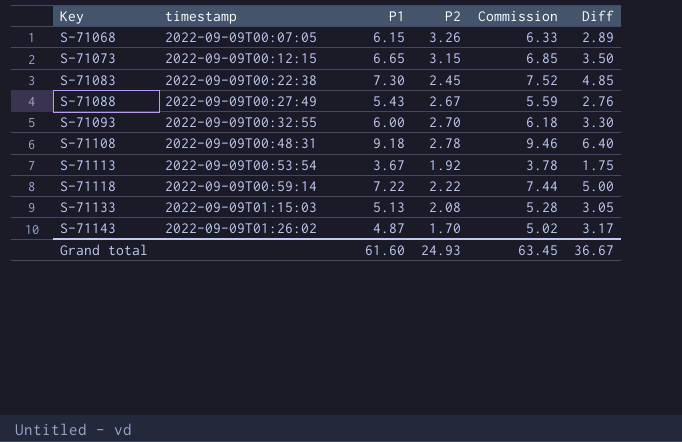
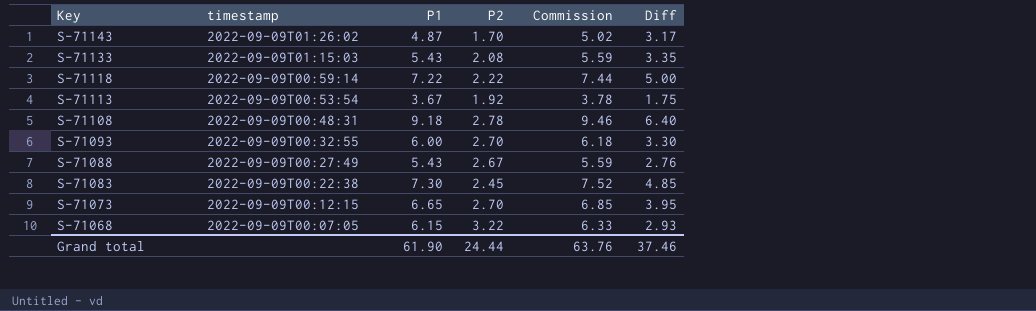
row order: Key ascending -> Key descending
S-71133 | P1: 5.13 -> 5.43
S-71133 | Commission: 5.28 -> 5.59
S-71133 | Diff: 3.05 -> 3.35
S-71073 | P2: 3.15 -> 2.70
S-71073 | Diff: 3.50 -> 3.95
S-71068 | P2: 3.26 -> 3.22
S-71068 | Diff: 2.89 -> 2.93
Grand total | P1: 61.60 -> 61.90
Grand total | P2: 24.93 -> 24.44
Grand total | Commission: 63.45 -> 63.76
Grand total | Diff: 36.67 -> 37.46

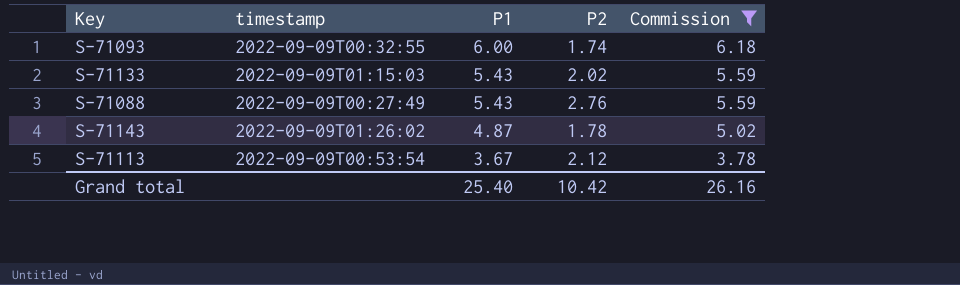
filter: none -> Commission <= 6.18
row order: Key descending -> P1 descending
column Diff | formula: [P1] - [P2] -> none
S-71093 | P2: 2.70 -> 1.74
S-71133 | P2: 2.08 -> 2.02
S-71088 | P2: 2.67 -> 2.76
S-71143 | P2: 1.70 -> 1.78
S-71113 | P2: 1.92 -> 2.12
Grand total | P1: 61.90 -> 25.40
Grand total | P2: 24.44 -> 10.42
Grand total | Commission: 63.76 -> 26.16

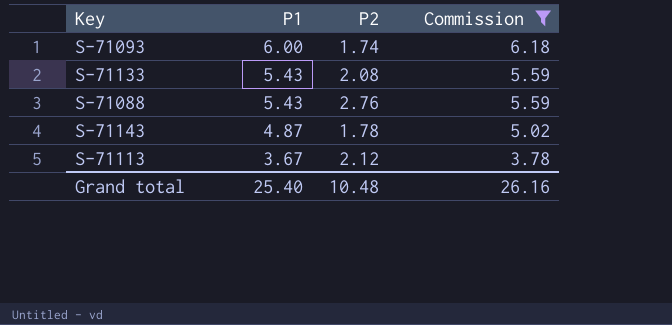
column timestamp | position: 2 -> none
S-71133 | P2: 2.02 -> 2.08
Grand total | P2: 10.42 -> 10.48

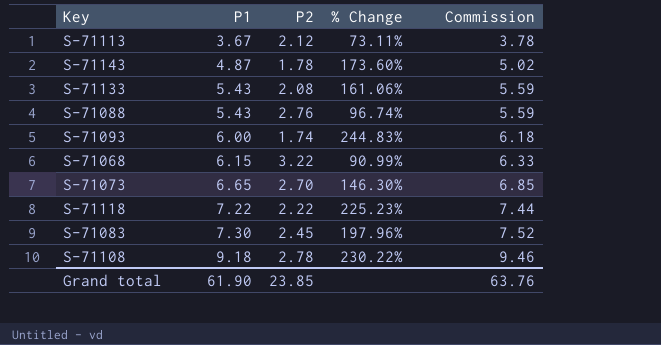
filter: Commission <= 6.18 -> none
row order: P1 descending -> P1 ascending
column % Change | formula: none -> ([P1] - [P2]) / [P2]
Grand total | P1: 25.40 -> 61.90
Grand total | P2: 10.48 -> 23.85
Grand total | Commission: 26.16 -> 63.76

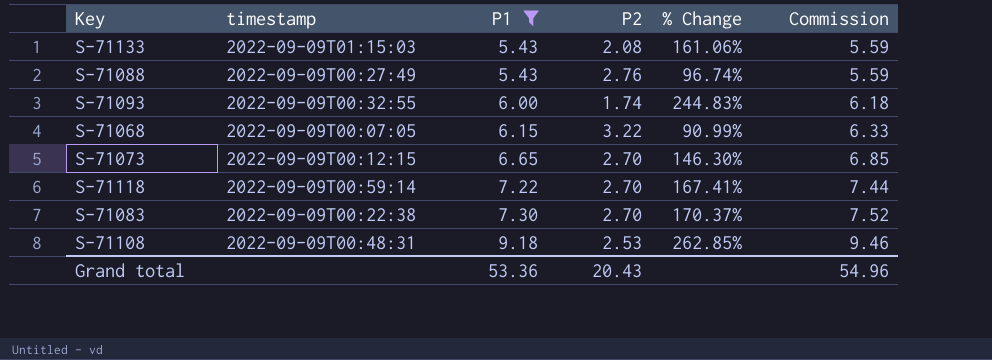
filter: none -> P1 >= 5.43
column timestamp | position: none -> 2
S-71118 | P2: 2.22 -> 2.70
S-71118 | % Change: 225.23% -> 167.41%
S-71083 | P2: 2.45 -> 2.70
S-71083 | % Change: 197.96% -> 170.37%
S-71108 | P2: 2.78 -> 2.53
S-71108 | % Change: 230.22% -> 262.85%
Grand total | P1: 61.90 -> 53.36
Grand total | P2: 23.85 -> 20.43
Grand total | Commission: 63.76 -> 54.96

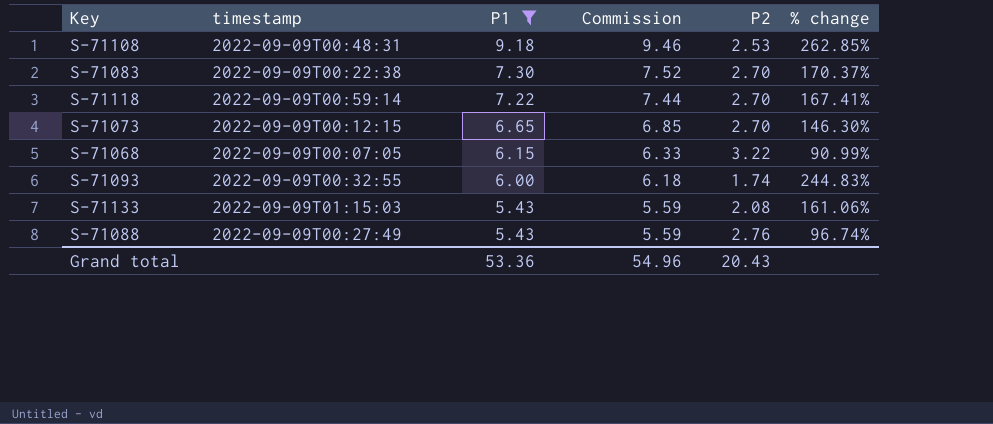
row order: P1 ascending -> P1 descending
column Commission | position: 6 -> 4
column name: % Change -> % change

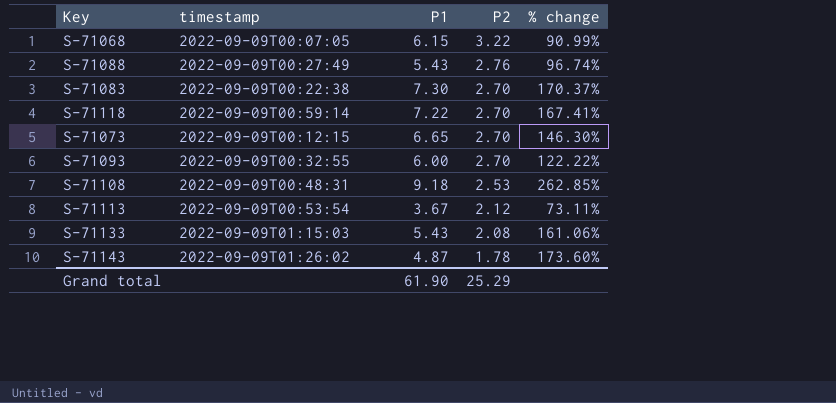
filter: P1 >= 5.43 -> none
row order: P1 descending -> P2 descending
column Commission | formula: [P1] * 1.03 -> none
S-71093 | P2: 1.74 -> 2.70
S-71093 | % change: 244.83% -> 122.22%
Grand total | P1: 53.36 -> 61.90
Grand total | P2: 20.43 -> 25.29

